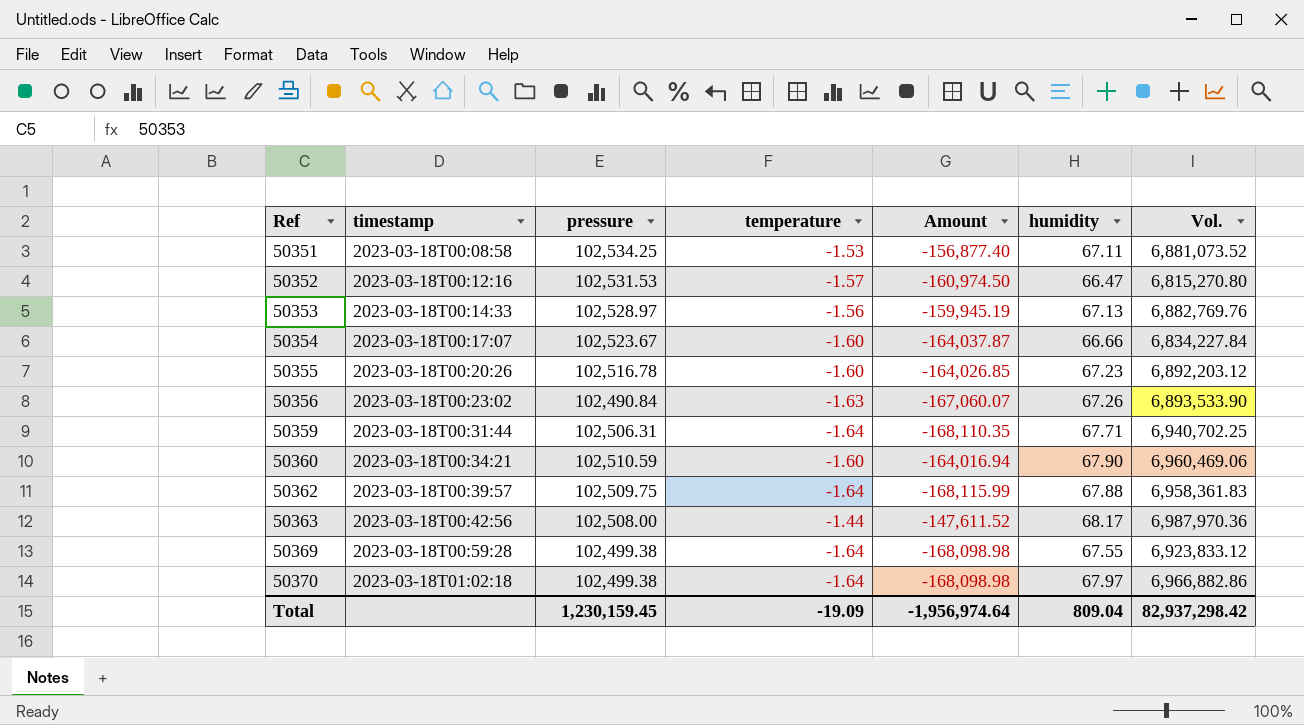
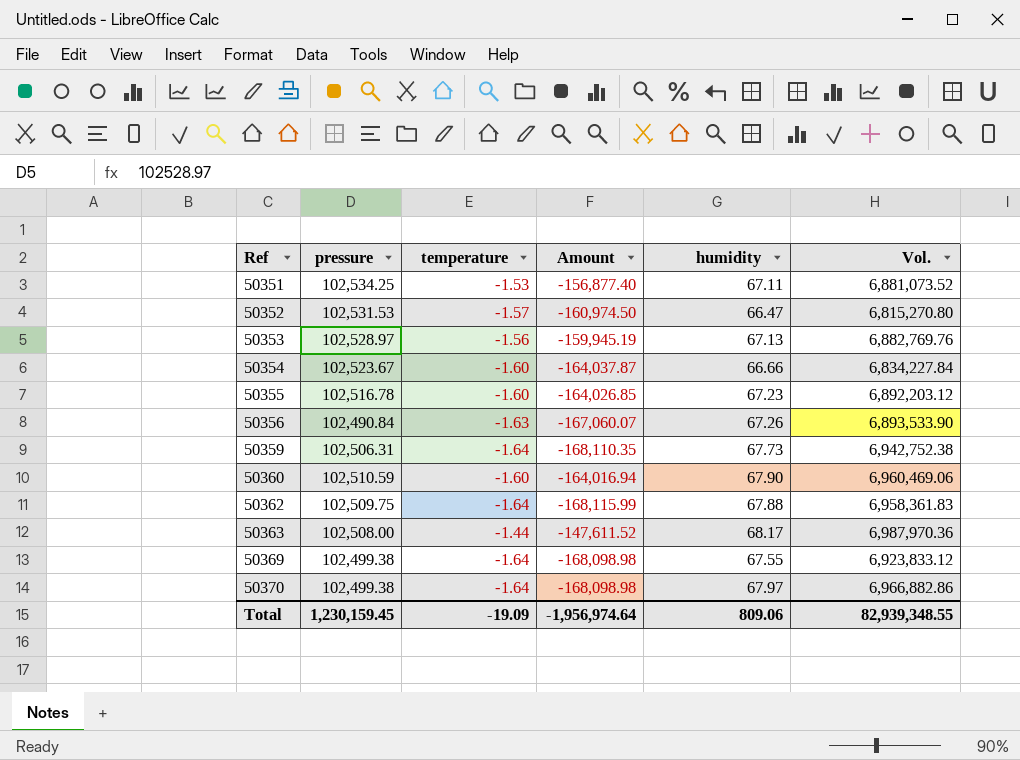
column timestamp | position: 2 -> none
50359 | humidity: 67.71 -> 67.73
50359 | Vol.: 6,940,702.25 -> 6,942,752.38
Total | humidity: 809.04 -> 809.06
Total | Vol.: 82,937,298.42 -> 82,939,348.55

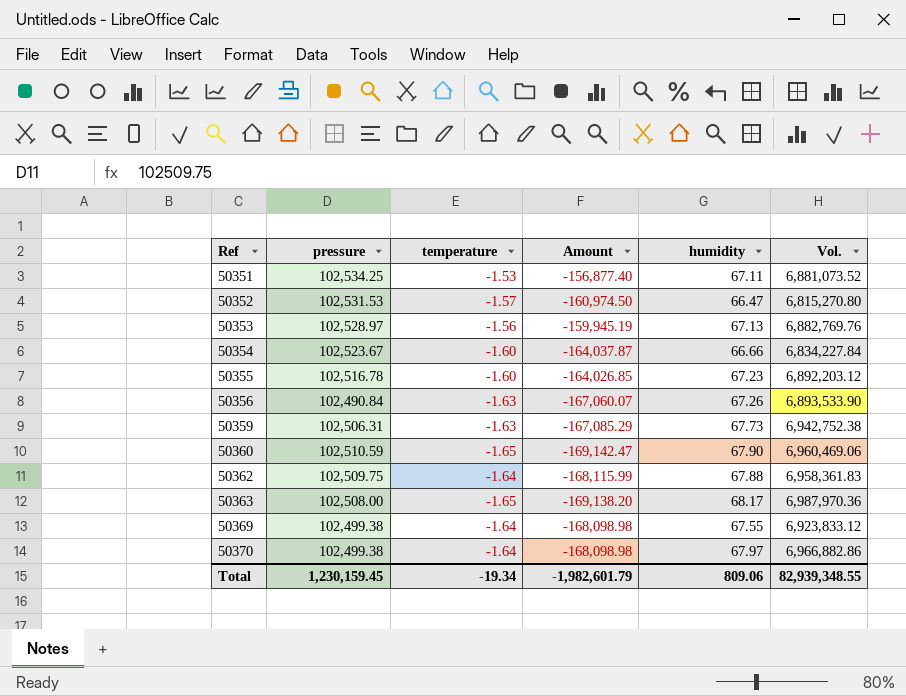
50359 | temperature: -1.64 -> -1.63
50359 | Amount: -168,110.35 -> -167,085.29
50360 | temperature: -1.60 -> -1.65
50360 | Amount: -164,016.94 -> -169,142.47
50363 | temperature: -1.44 -> -1.65
50363 | Amount: -147,611.52 -> -169,138.20
Total | temperature: -19.09 -> -19.34
Total | Amount: -1,956,974.64 -> -1,982,601.79

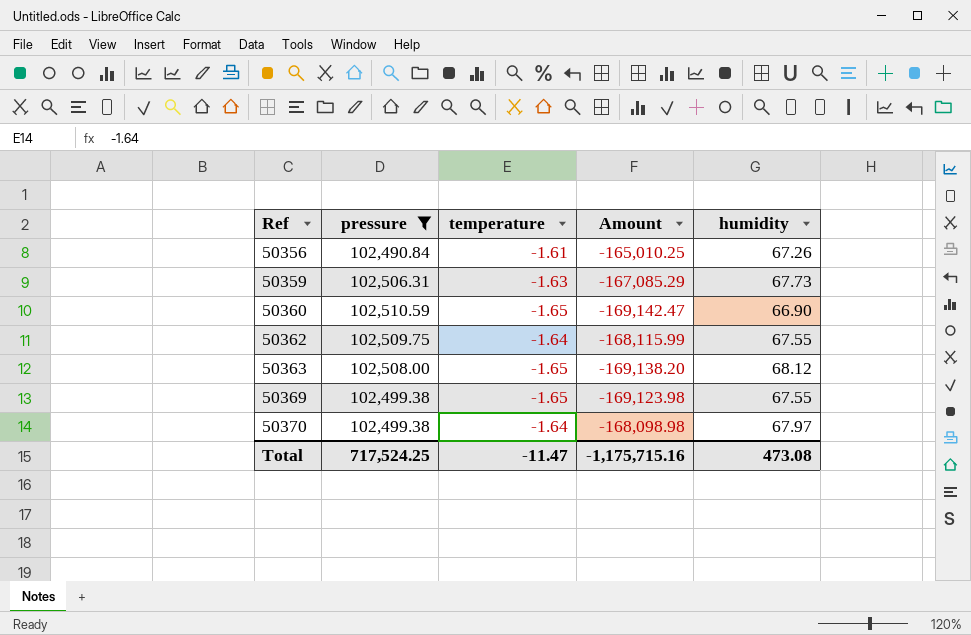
filter: none -> pressure <= 102,510.59
column Vol. | formula: [pressure] * [humidity] -> none
50356 | temperature: -1.63 -> -1.61
50356 | Amount: -167,060.07 -> -165,010.25
50360 | humidity: 67.90 -> 66.90
50362 | humidity: 67.88 -> 67.55
50363 | humidity: 68.17 -> 68.12
50369 | temperature: -1.64 -> -1.65
50369 | Amount: -168,098.98 -> -169,123.98
Total | pressure: 1,230,159.45 -> 717,524.25
Total | temperature: -19.34 -> -11.47
Total | Amount: -1,982,601.79 -> -1,175,715.16
Total | humidity: 809.06 -> 473.08

